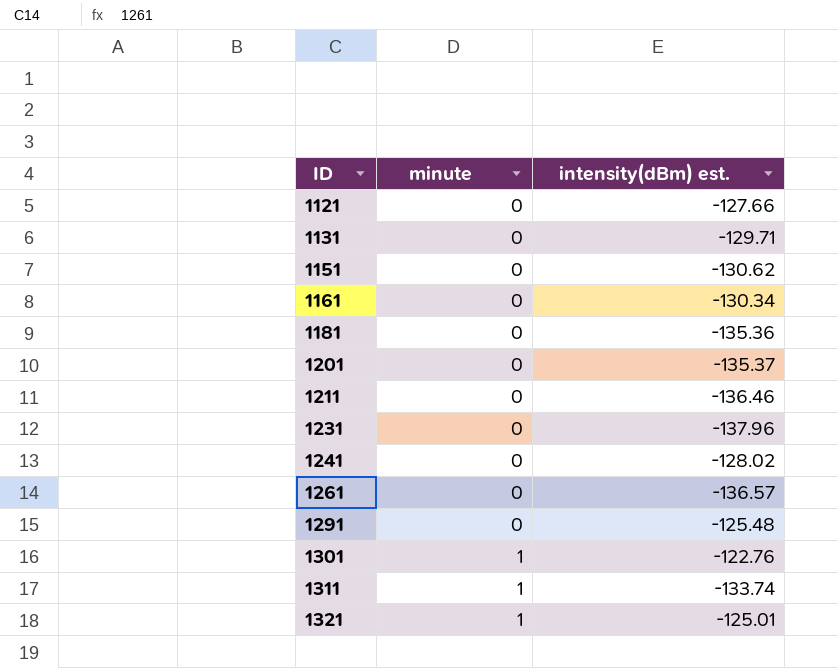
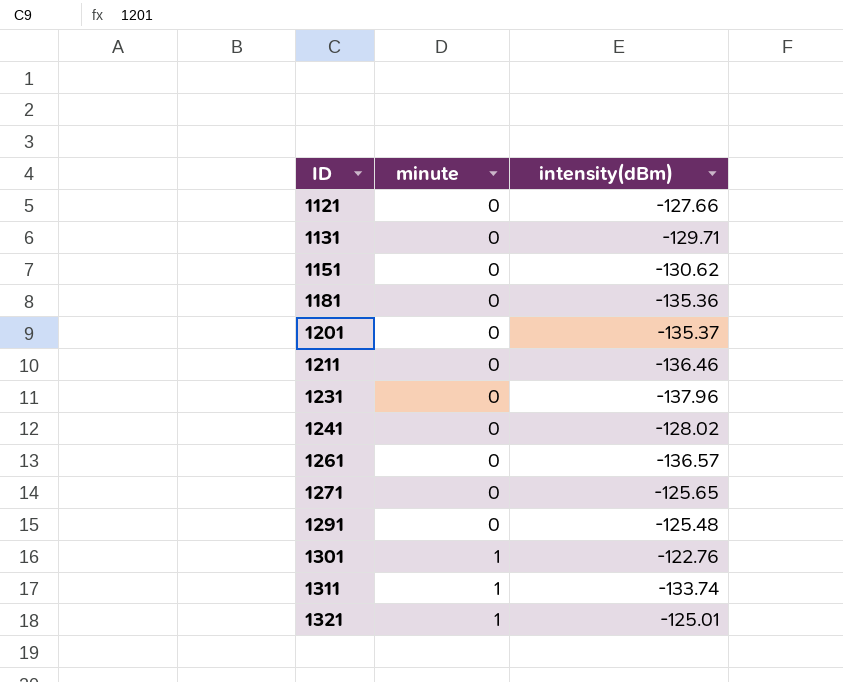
column name: intensity(dBm) est. -> intensity(dBm)
row 1161: 0 | -130.34 -> none
row 1271: none -> 0 | -125.65

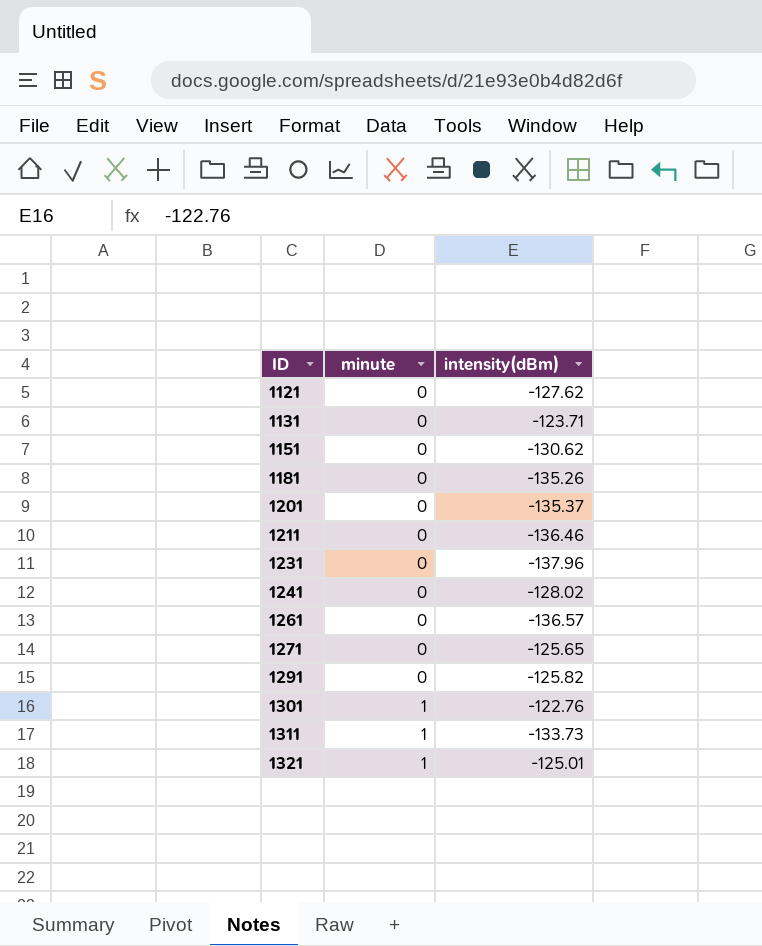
1121 | intensity(dBm): -127.66 -> -127.62
1131 | intensity(dBm): -129.71 -> -123.71
1181 | intensity(dBm): -135.36 -> -135.26
1291 | intensity(dBm): -125.48 -> -125.82
1311 | intensity(dBm): -133.74 -> -133.73

